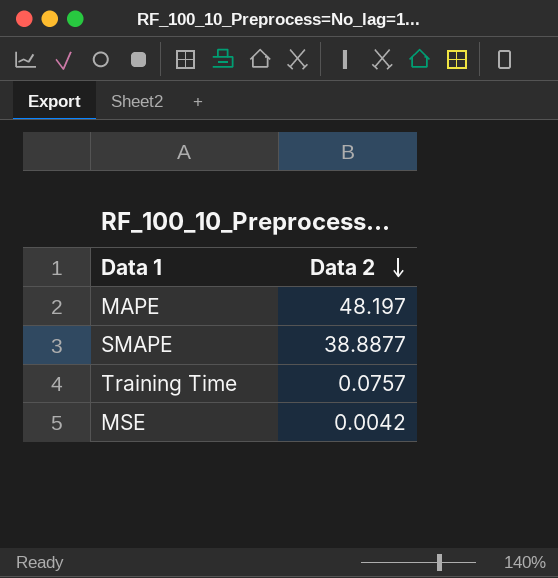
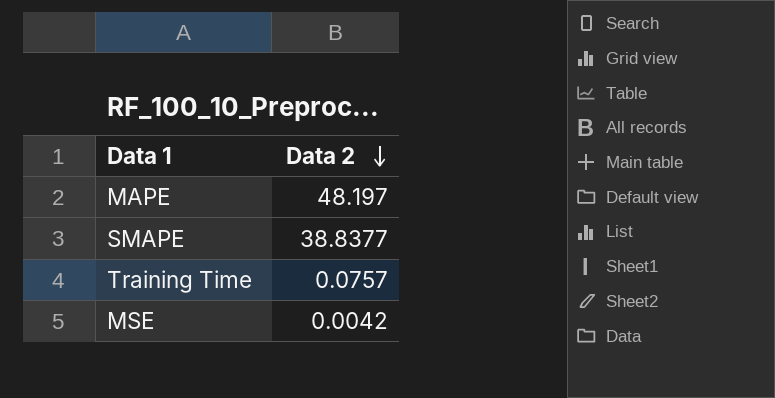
SMAPE | Data 2: 38.8877 -> 38.8377

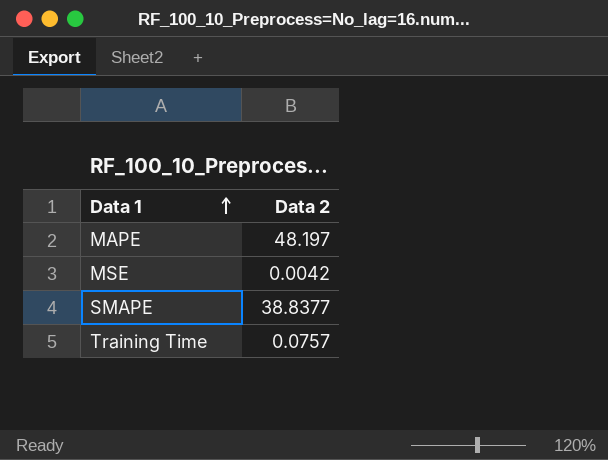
row order: Data 2 descending -> Data 1 ascending

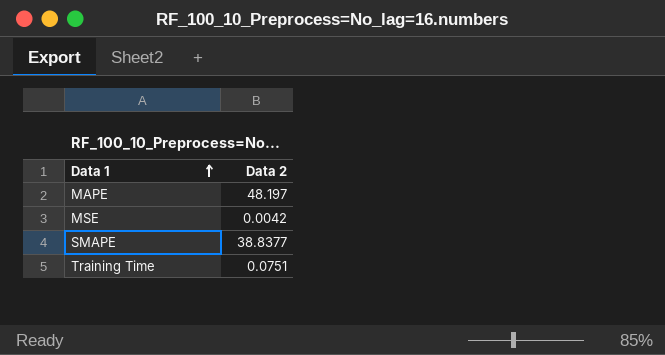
Training Time | Data 2: 0.0757 -> 0.0751

